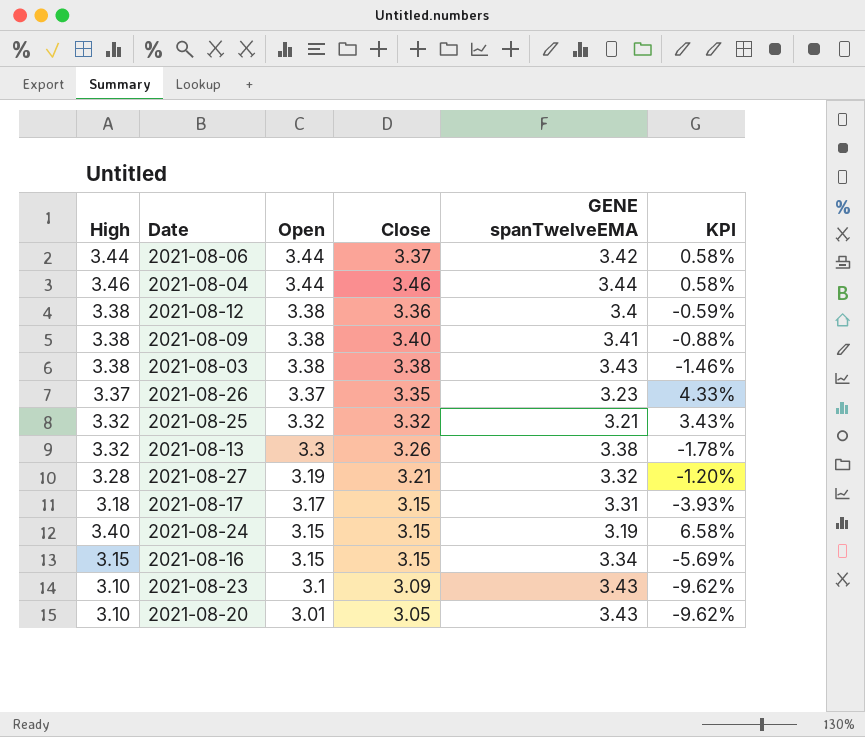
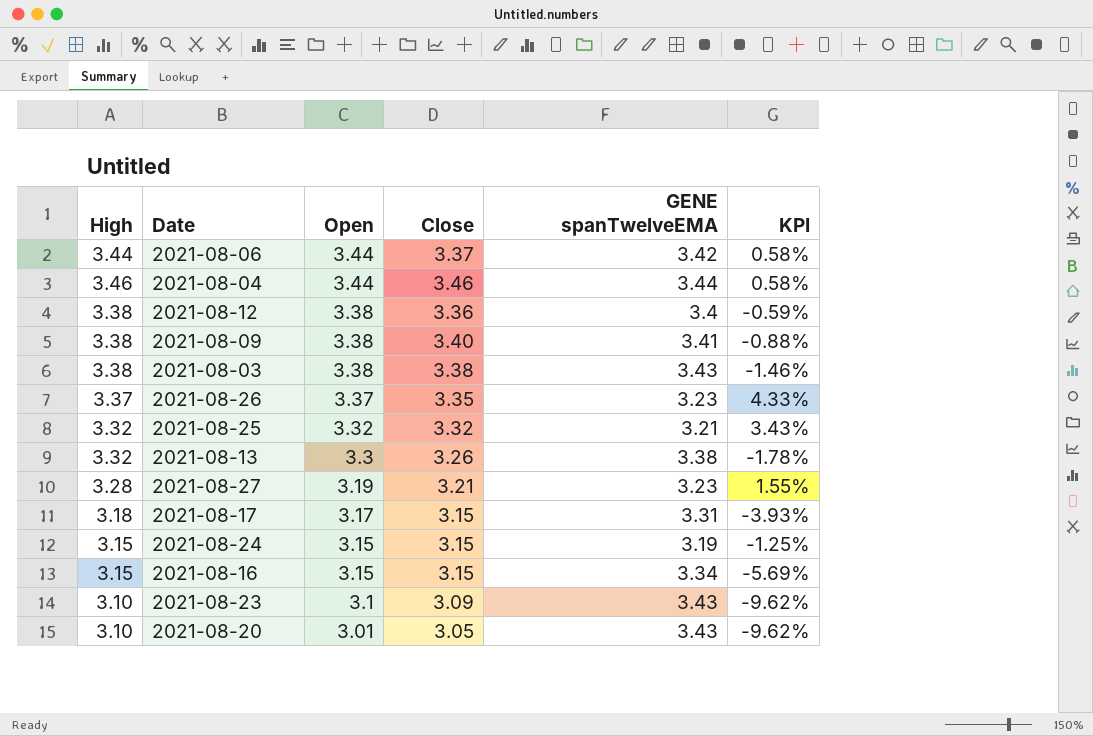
2021-08-27 | GENE spanTwelveEMA: 3.32 -> 3.23
2021-08-27 | KPI: -1.20% -> 1.55%
2021-08-24 | High: 3.40 -> 3.15
2021-08-24 | KPI: 6.58% -> -1.25%

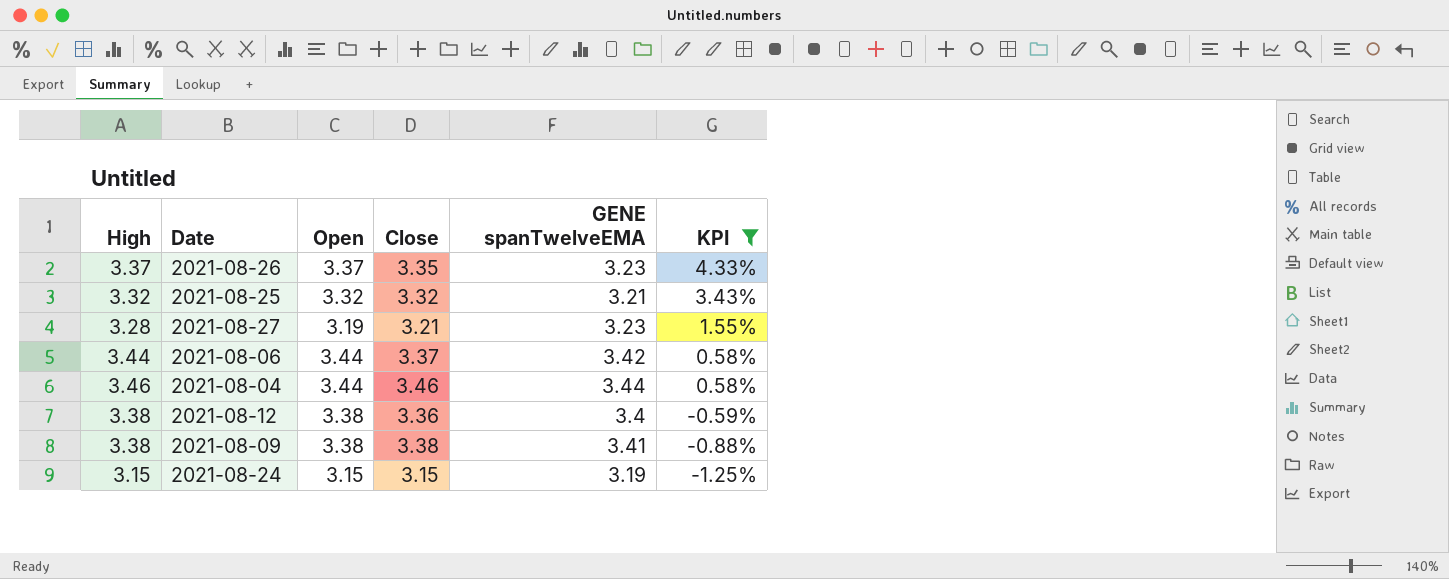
filter: none -> KPI >= -1.25%
row order: Open descending -> KPI descending
2021-08-09 | Close: 3.40 -> 3.38

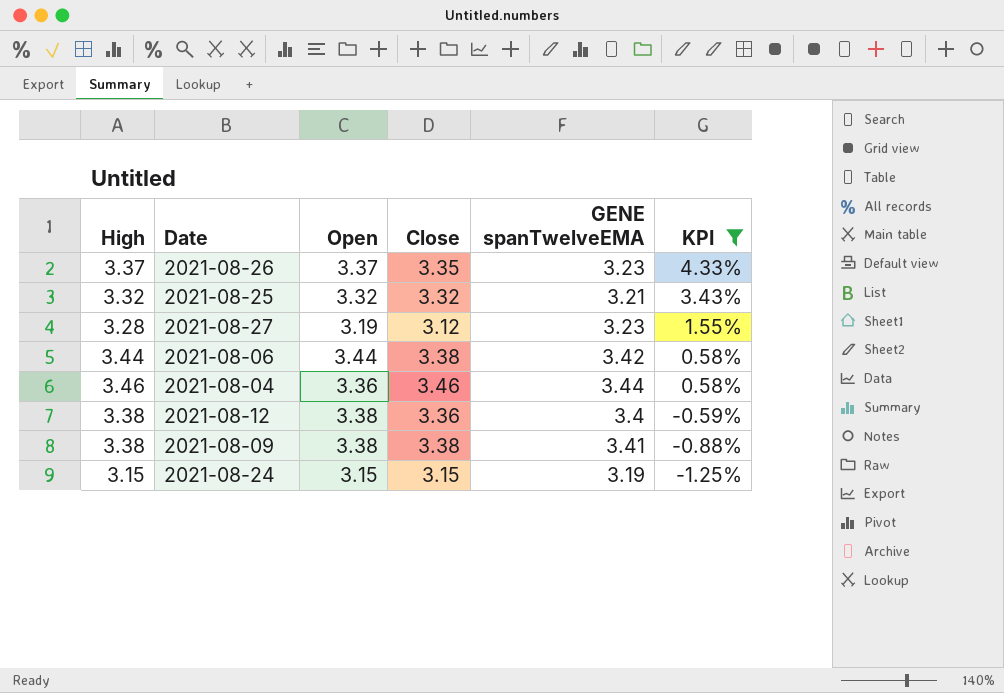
2021-08-27 | Close: 3.21 -> 3.12
2021-08-06 | Close: 3.37 -> 3.38
2021-08-04 | Open: 3.44 -> 3.36

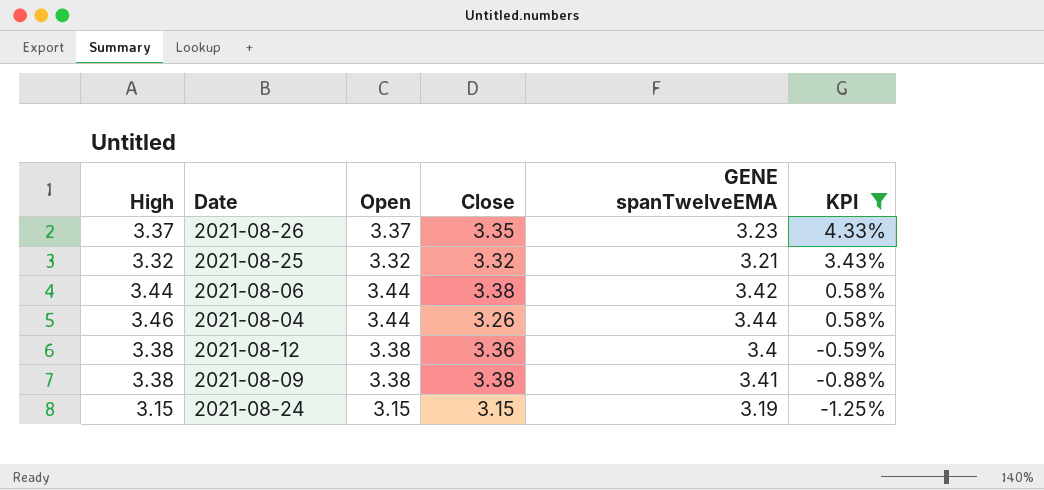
row 2021-08-27: 3.28 | 3.19 | 3.12 | 3.23 | 1.55% -> none
2021-08-04 | Open: 3.36 -> 3.44
2021-08-04 | Close: 3.46 -> 3.26

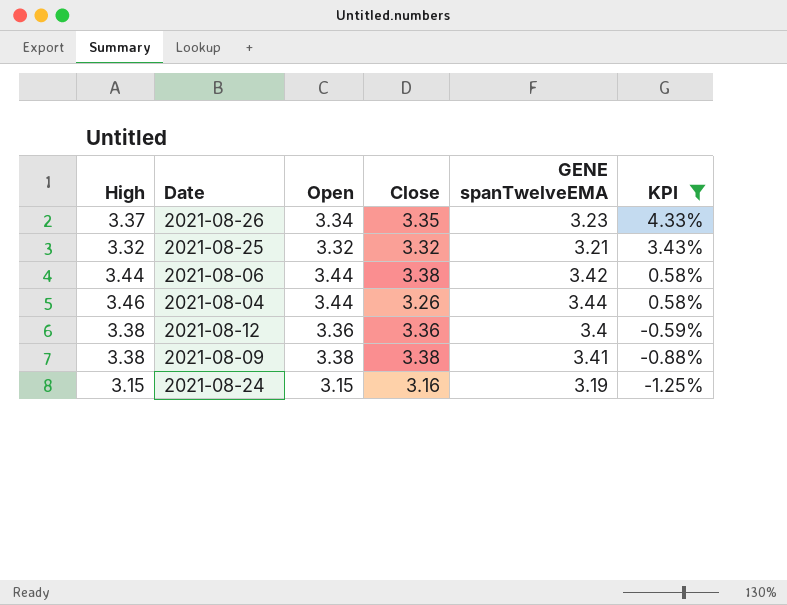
2021-08-26 | Open: 3.37 -> 3.34
2021-08-12 | Open: 3.38 -> 3.36
2021-08-24 | Close: 3.15 -> 3.16

